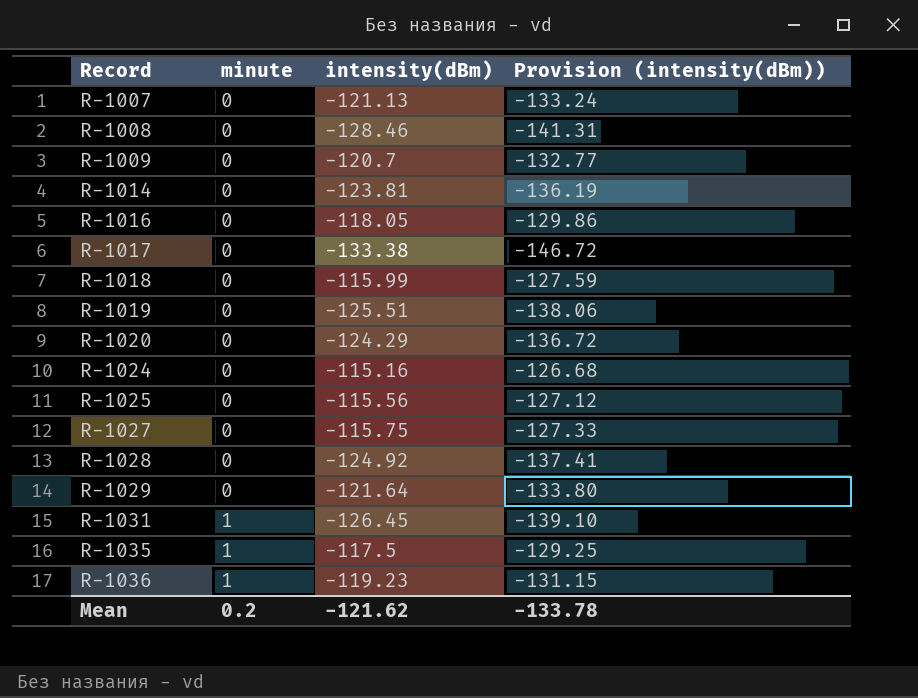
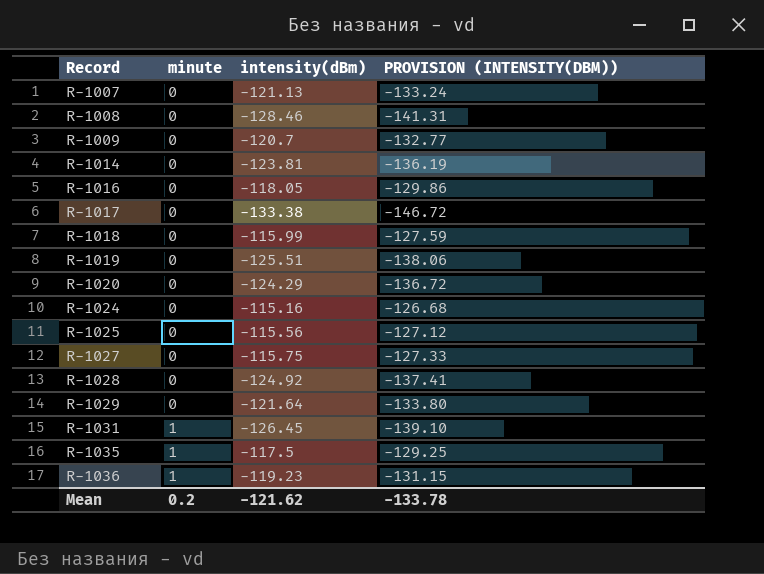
column name: Provision (intensity(dBm)) -> PROVISION (INTENSITY(DBM))

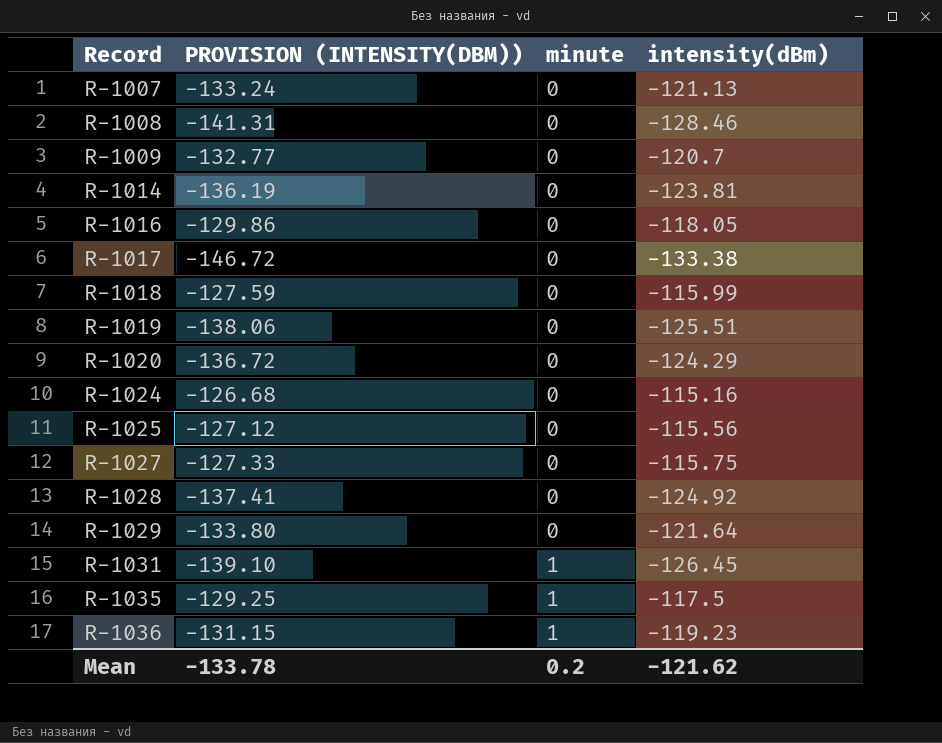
column PROVISION (INTENSITY(DBM)) | position: 4 -> 2

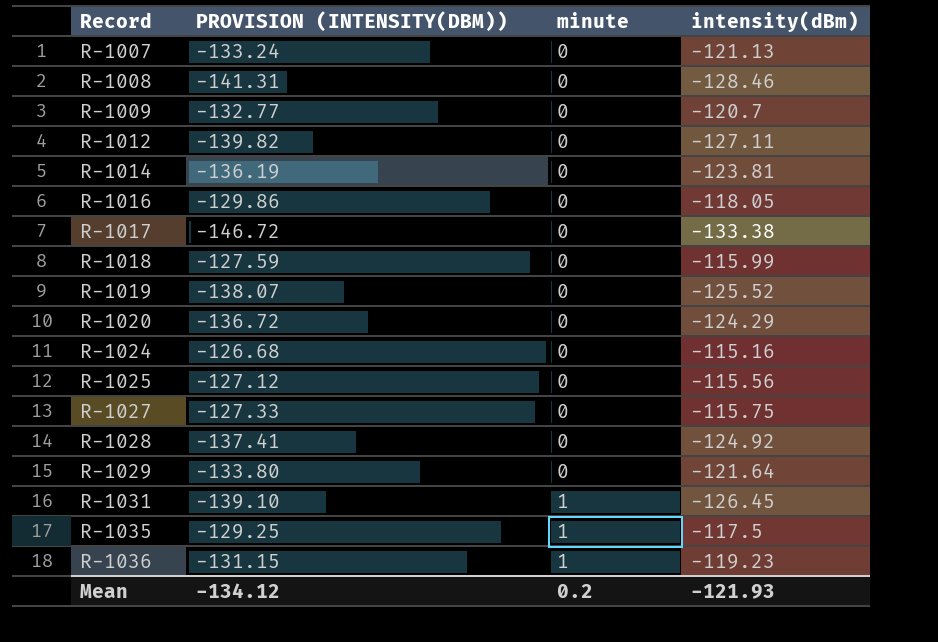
row R-1012: none -> -139.82 | 0 | -127.11
R-1019 | PROVISION (INTENSITY(DBM)): -138.06 -> -138.07
R-1019 | intensity(dBm): -125.51 -> -125.52
Mean | PROVISION (INTENSITY(DBM)): -133.78 -> -134.12
Mean | intensity(dBm): -121.62 -> -121.93

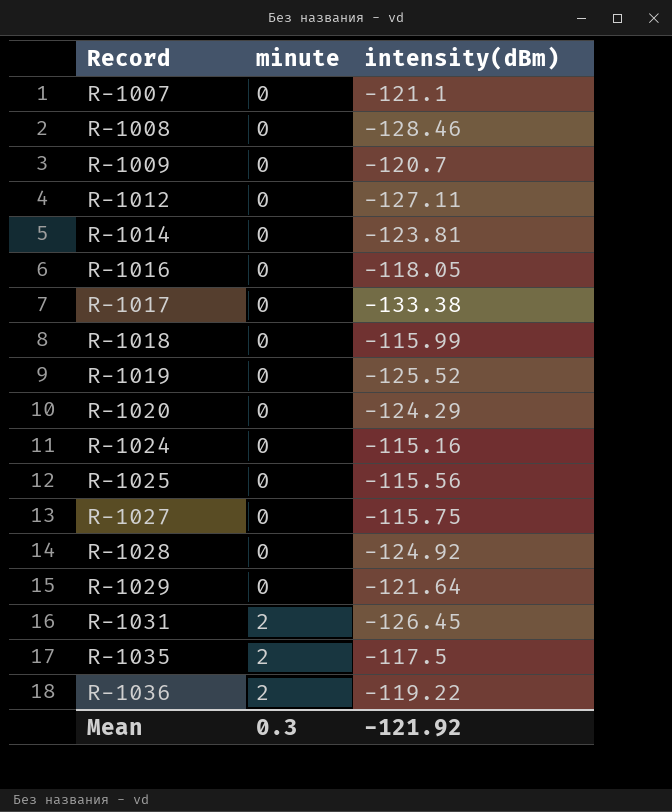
column PROVISION (INTENSITY(DBM)) | formula: [intensity(dBm)] * 1.1 -> none
R-1007 | intensity(dBm): -121.13 -> -121.1
R-1031 | minute: 1 -> 2
R-1035 | minute: 1 -> 2
R-1036 | minute: 1 -> 2
R-1036 | intensity(dBm): -119.23 -> -119.22
Mean | minute: 0.2 -> 0.3
Mean | intensity(dBm): -121.93 -> -121.92

